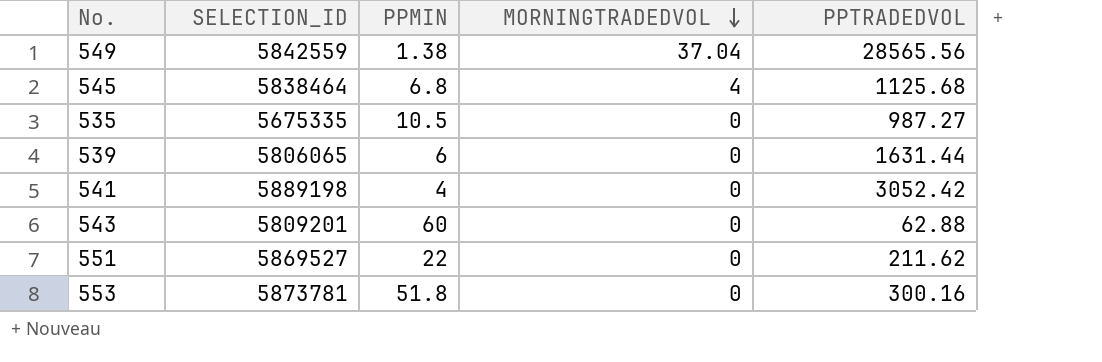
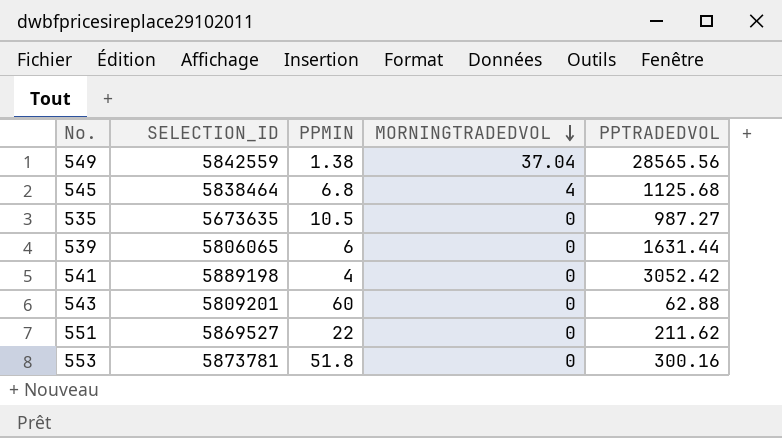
535 | SELECTION_ID: 5675335 -> 5673635

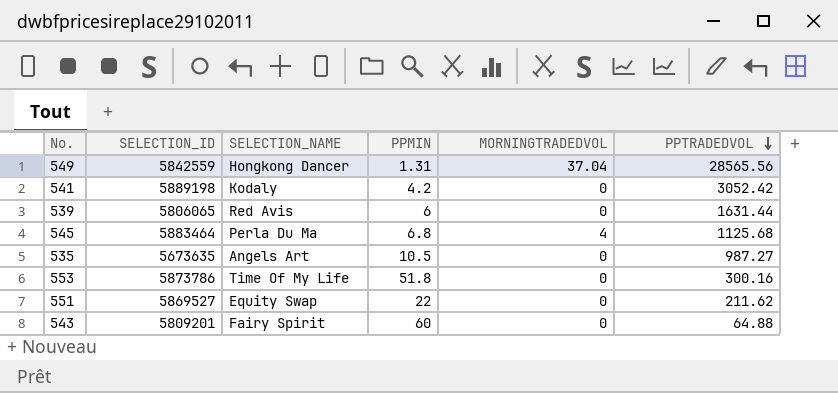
row order: MORNINGTRADEDVOL descending -> PPTRADEDVOL descending
column SELECTION_NAME | position: none -> 3
549 | PPMIN: 1.38 -> 1.31
541 | PPMIN: 4 -> 4.2
545 | SELECTION_ID: 5838464 -> 5883464
553 | SELECTION_ID: 5873781 -> 5873786
543 | PPTRADEDVOL: 62.88 -> 64.88

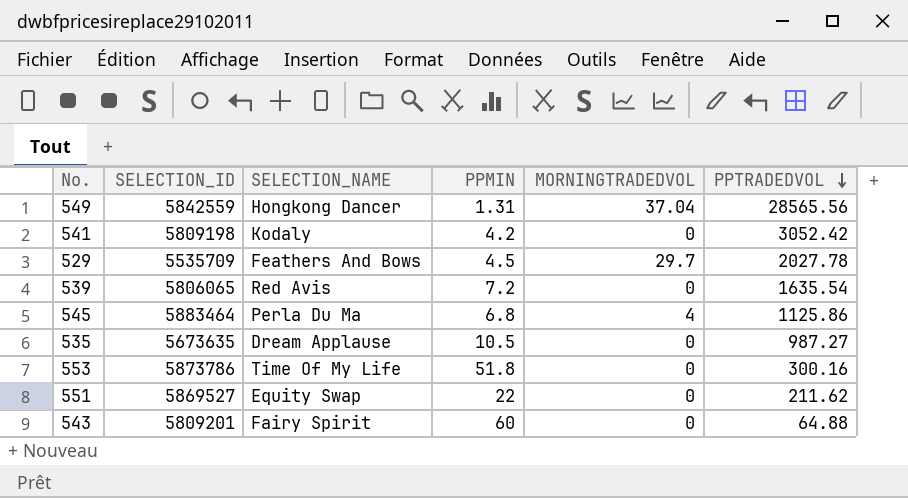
541 | SELECTION_ID: 5889198 -> 5809198
row 529: none -> 5535709 | Feathers And Bows | 4.5 | 29.7 | 2027.78
539 | PPMIN: 6 -> 7.2
539 | PPTRADEDVOL: 1631.44 -> 1635.54
545 | PPTRADEDVOL: 1125.68 -> 1125.86
535 | SELECTION_NAME: Angels Art -> Dream Applause

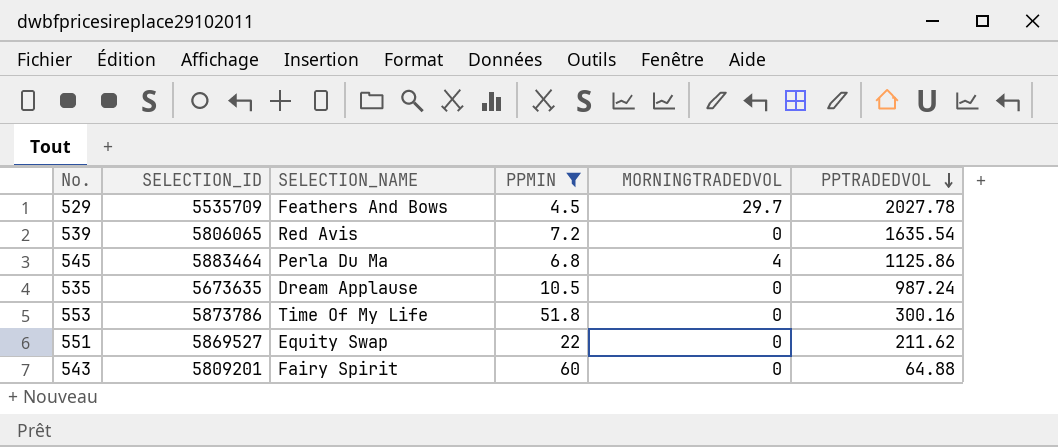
filter: none -> PPMIN >= 4.5
535 | PPTRADEDVOL: 987.27 -> 987.24

